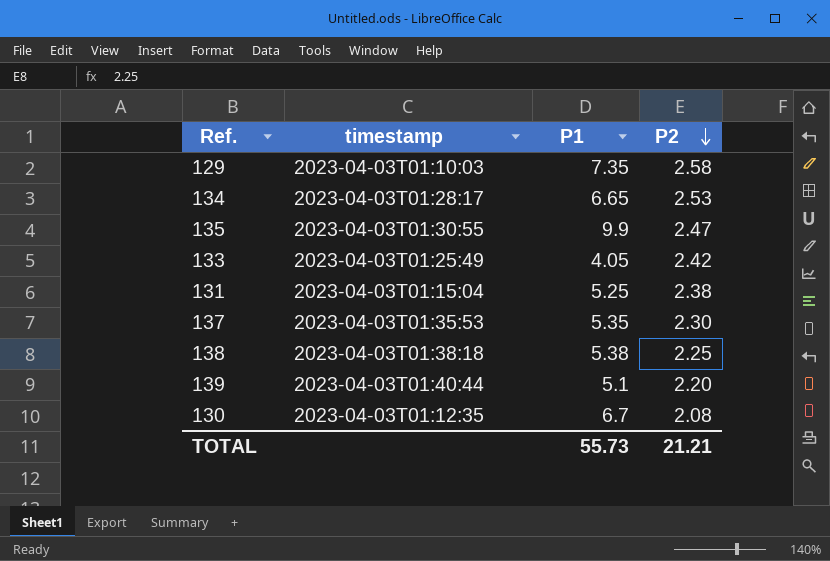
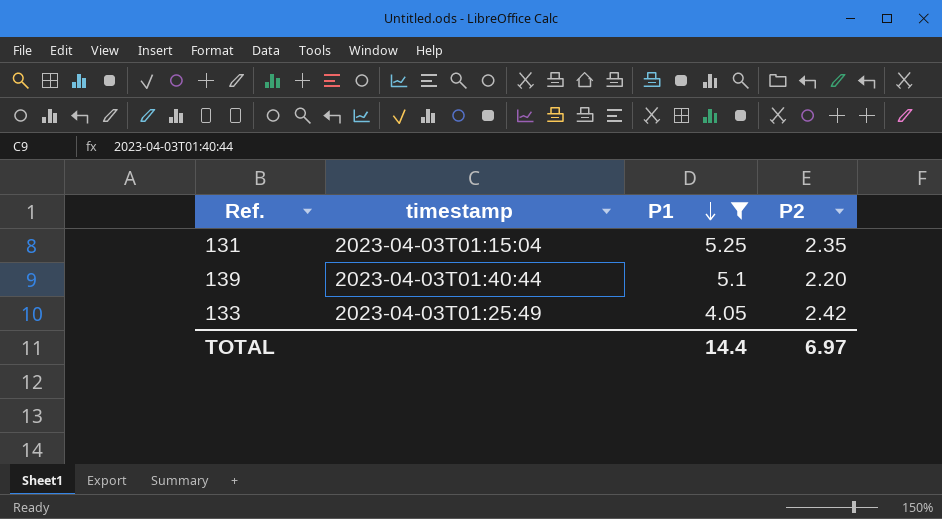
filter: none -> P1 <= 5.25
row order: P2 descending -> P1 descending
131 | P2: 2.38 -> 2.35
TOTAL | P1: 55.73 -> 14.4
TOTAL | P2: 21.21 -> 6.97

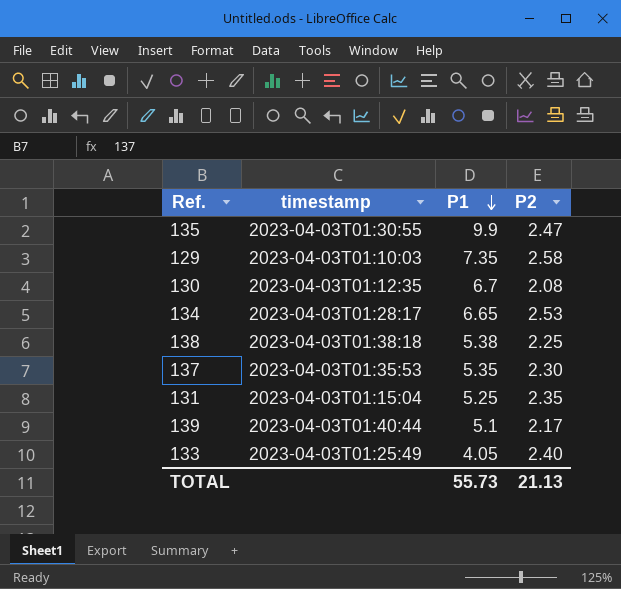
filter: P1 <= 5.25 -> none
139 | P2: 2.20 -> 2.17
133 | P2: 2.42 -> 2.40
TOTAL | P1: 14.4 -> 55.73
TOTAL | P2: 6.97 -> 21.13

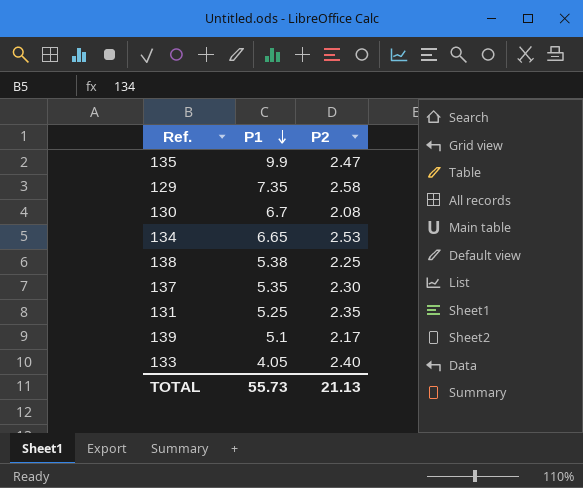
column timestamp | position: 2 -> none

